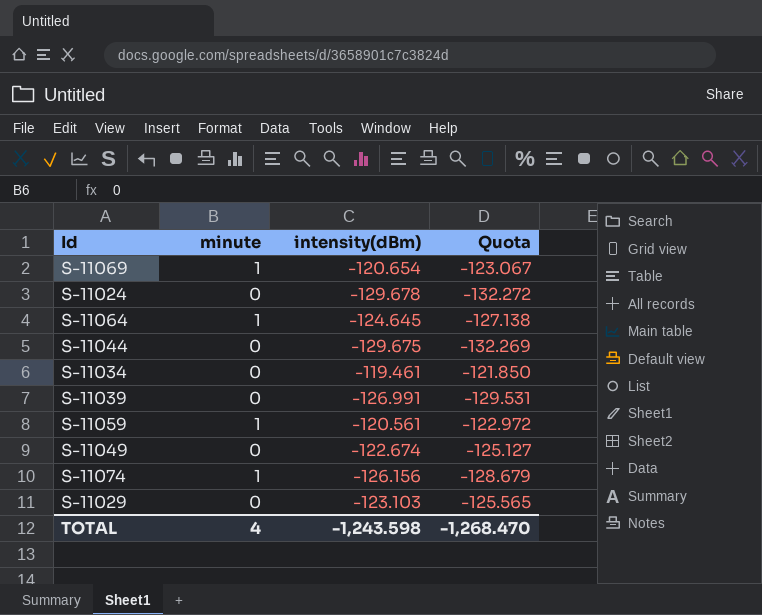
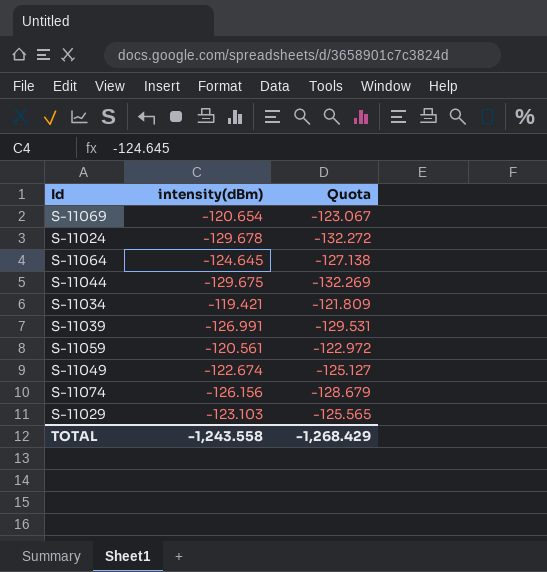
column minute | position: 2 -> none
S-11034 | intensity(dBm): -119.461 -> -119.421
S-11034 | Quota: -121.850 -> -121.809
TOTAL | intensity(dBm): -1,243.598 -> -1,243.558
TOTAL | Quota: -1,268.470 -> -1,268.429

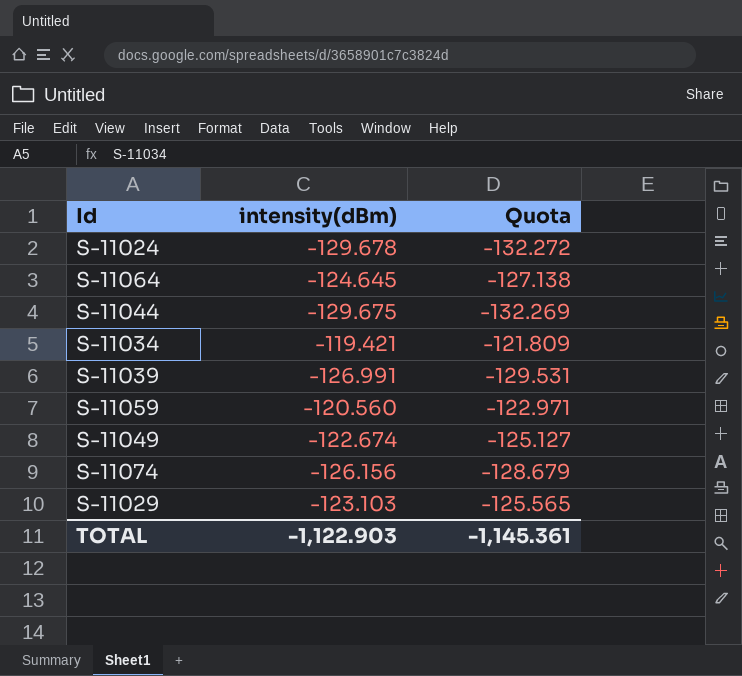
row S-11069: -120.654 | -123.067 -> none
S-11059 | intensity(dBm): -120.561 -> -120.560
S-11059 | Quota: -122.972 -> -122.971
TOTAL | intensity(dBm): -1,243.558 -> -1,122.903
TOTAL | Quota: -1,268.429 -> -1,145.361

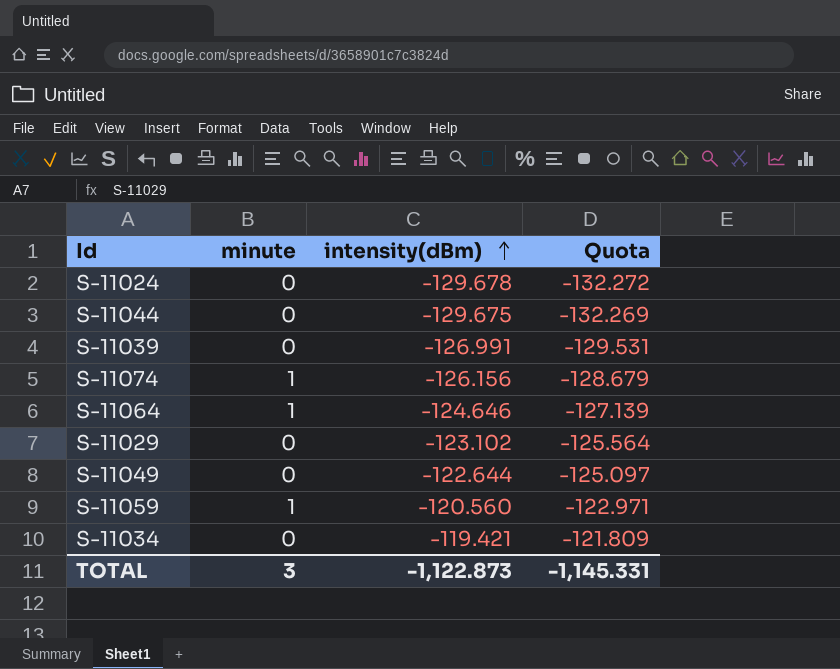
row order: none -> intensity(dBm) ascending
column minute | position: none -> 2
S-11064 | intensity(dBm): -124.645 -> -124.646
S-11064 | Quota: -127.138 -> -127.139
S-11029 | intensity(dBm): -123.103 -> -123.102
S-11029 | Quota: -125.565 -> -125.564
S-11049 | intensity(dBm): -122.674 -> -122.644
S-11049 | Quota: -125.127 -> -125.097
TOTAL | intensity(dBm): -1,122.903 -> -1,122.873
TOTAL | Quota: -1,145.361 -> -1,145.331

